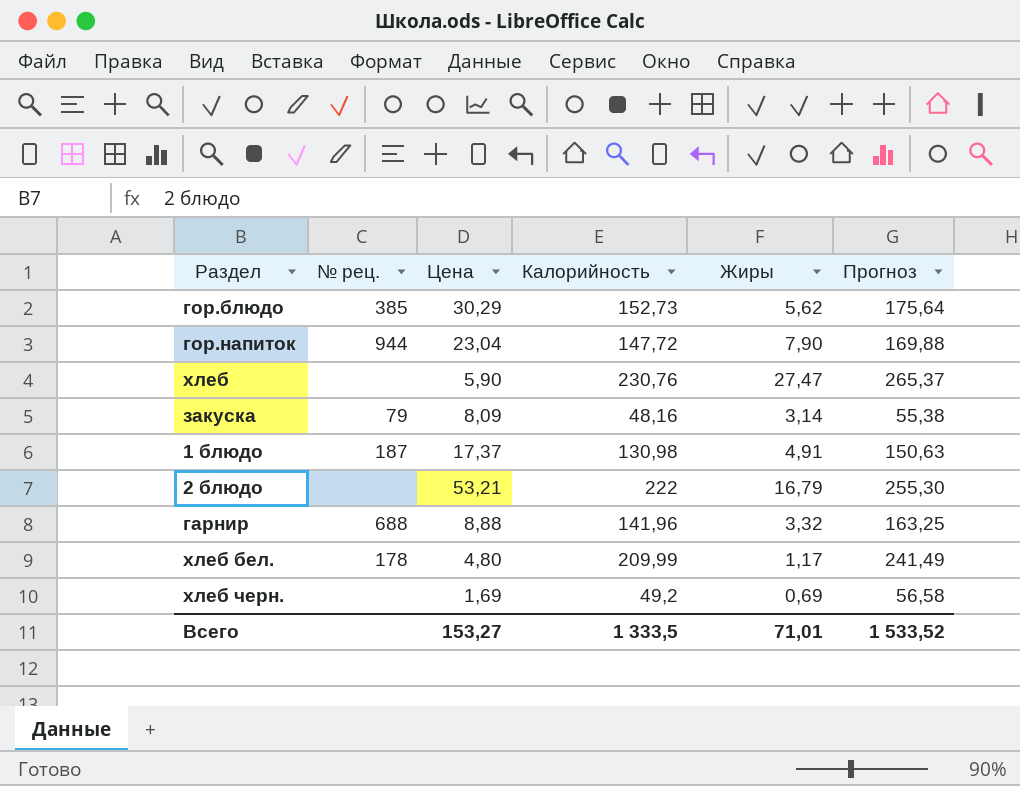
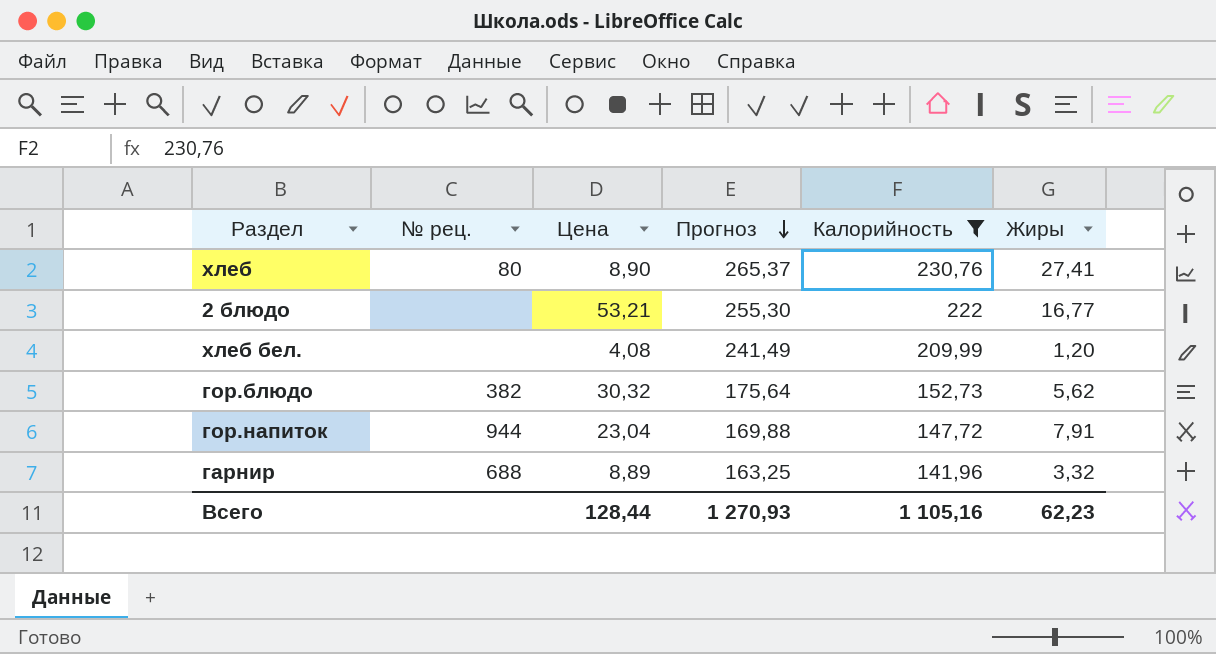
filter: none -> Калорийность >= 141,96
row order: none -> Прогноз descending
column Прогноз | position: 6 -> 4
хлеб | № рец.: none -> 80
хлеб | Цена: 5,90 -> 8,90
хлеб | Жиры: 27,47 -> 27,41
2 блюдо | Жиры: 16,79 -> 16,77
хлеб бел. | № рец.: 178 -> none
хлеб бел. | Цена: 4,80 -> 4,08
хлеб бел. | Жиры: 1,17 -> 1,20
гор.блюдо | № рец.: 385 -> 382
гор.блюдо | Цена: 30,29 -> 30,32
гор.напиток | Жиры: 7,90 -> 7,91
гарнир | Цена: 8,88 -> 8,89
Всего | Цена: 153,27 -> 128,44
Всего | Прогноз: 1 533,52 -> 1 270,93
Всего | Калорийность: 1 333,5 -> 1 105,16
Всего | Жиры: 71,01 -> 62,23

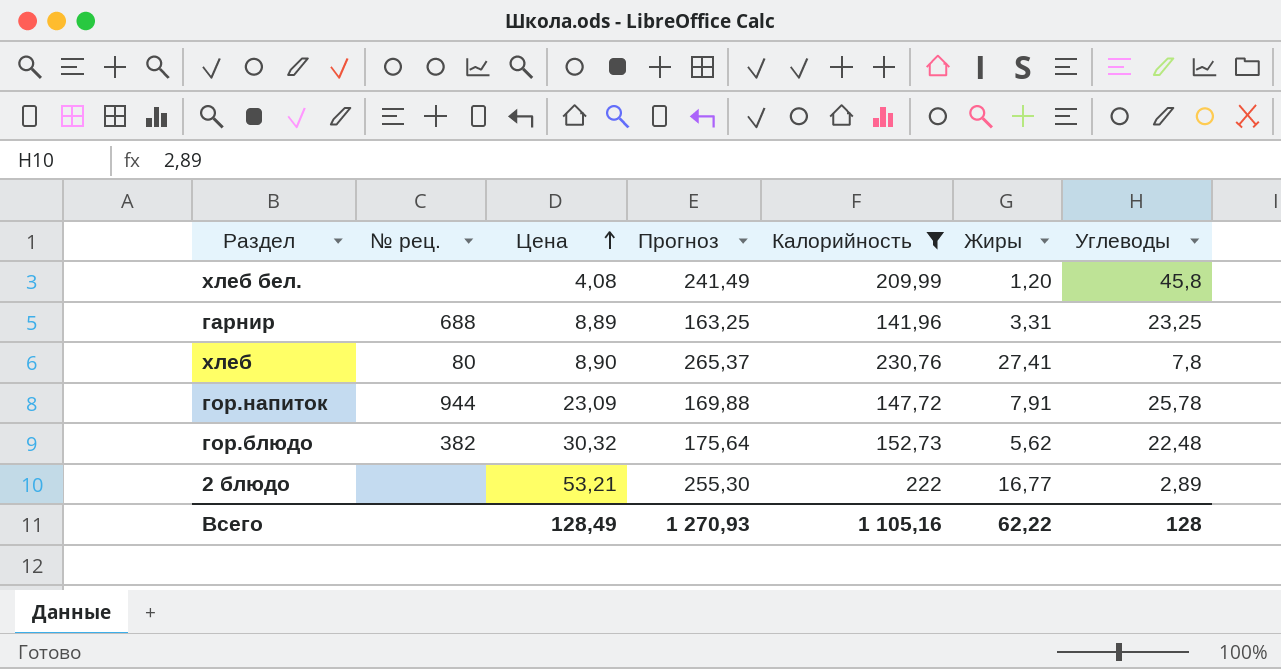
row order: Прогноз descending -> Цена ascending
column Углеводы | position: none -> 7
гарнир | Жиры: 3,32 -> 3,31
гор.напиток | Цена: 23,04 -> 23,09
Всего | Цена: 128,44 -> 128,49
Всего | Жиры: 62,23 -> 62,22

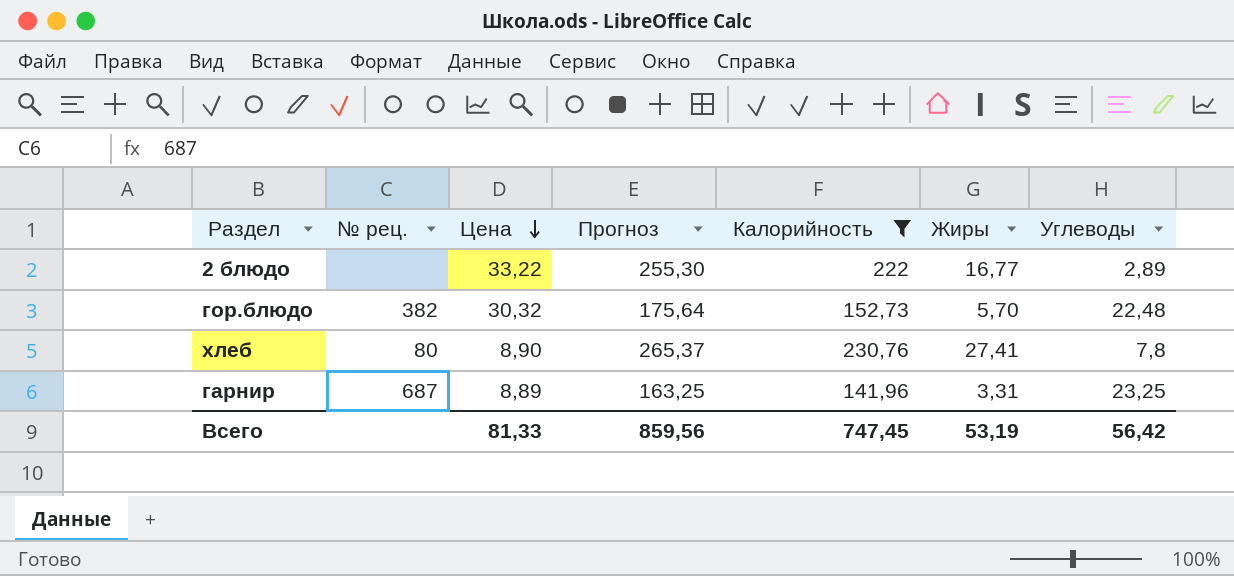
row order: Цена ascending -> Цена descending
row хлеб бел.: none | 4,08 | 241,49 | 209,99 | 1,20 | 45,8 -> none
row гор.напиток: 944 | 23,09 | 169,88 | 147,72 | 7,91 | 25,78 -> none
2 блюдо | Цена: 53,21 -> 33,22
гор.блюдо | Жиры: 5,62 -> 5,70
гарнир | № рец.: 688 -> 687
Всего | Цена: 128,49 -> 81,33
Всего | Прогноз: 1 270,93 -> 859,56
Всего | Калорийность: 1 105,16 -> 747,45
Всего | Жиры: 62,22 -> 53,19
Всего | Углеводы: 128 -> 56,42

